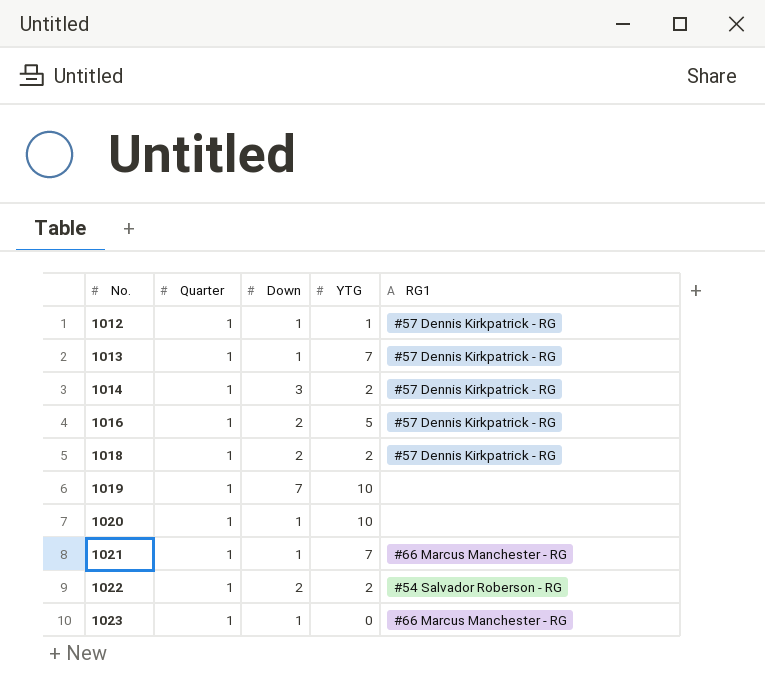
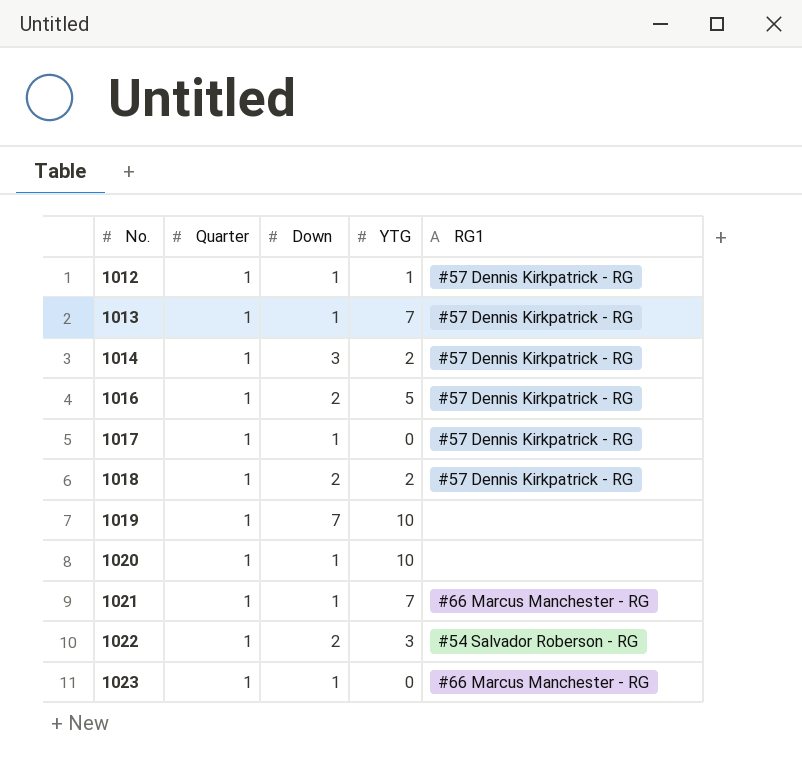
row 1017: none -> 1 | 1 | 0 | #57 Dennis Kirkpatrick - RG
1022 | YTG: 2 -> 3

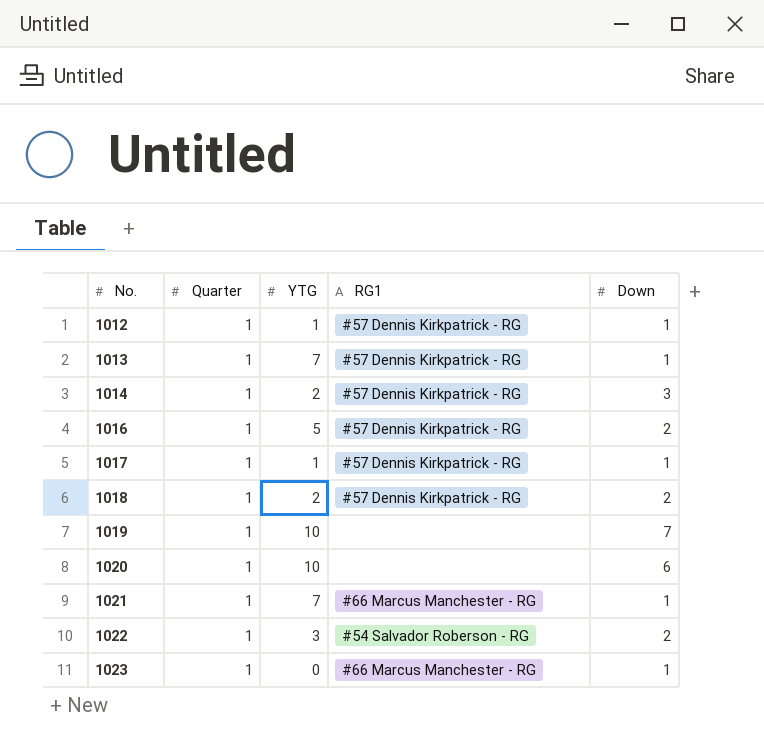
column Down | position: 3 -> 5
1017 | YTG: 0 -> 1
1020 | Down: 1 -> 6

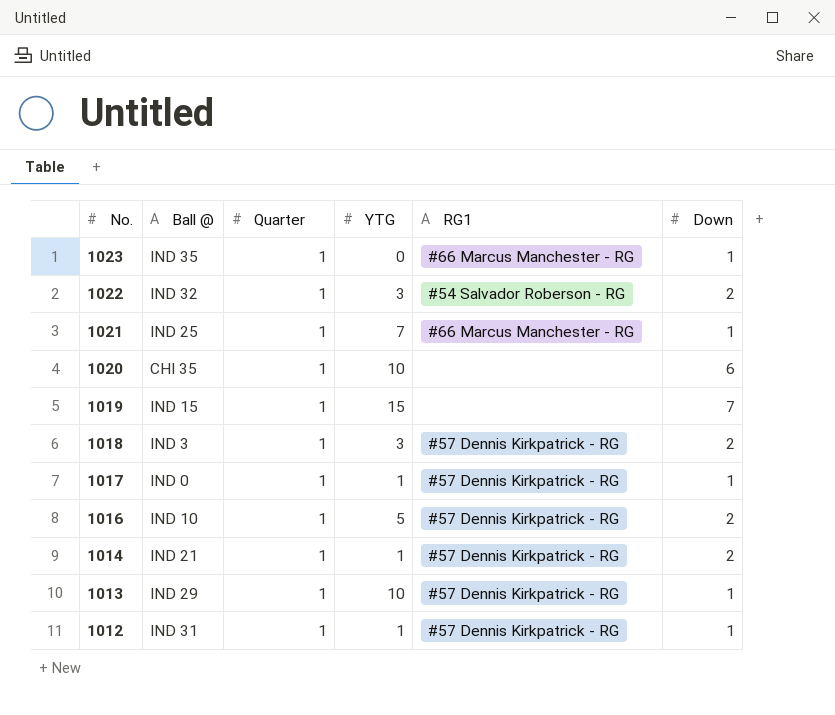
row order: No. ascending -> No. descending
column Ball @ | position: none -> 2
1019 | YTG: 10 -> 15
1018 | YTG: 2 -> 3
1014 | YTG: 2 -> 1
1014 | Down: 3 -> 2
1013 | YTG: 7 -> 10

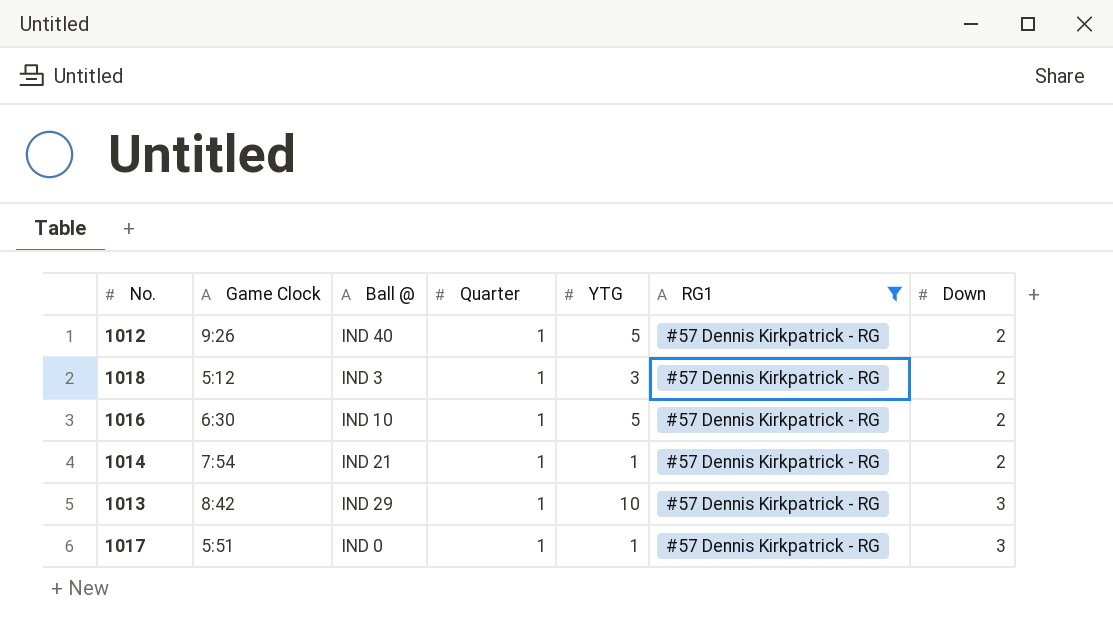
filter: none -> RG1 = #57 Dennis Kirkpatrick - RG
row order: No. descending -> Down ascending
column Game Clock | position: none -> 2
1012 | Ball @: IND 31 -> IND 40
1012 | YTG: 1 -> 5
1012 | Down: 1 -> 2
1013 | Down: 1 -> 3
1017 | Down: 1 -> 3

